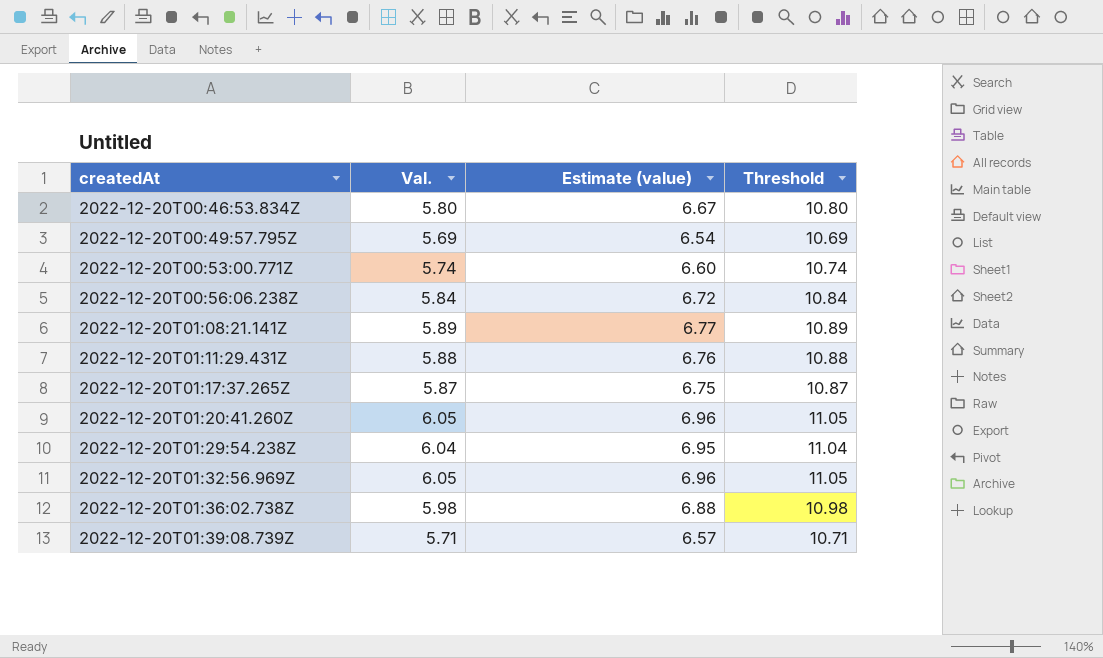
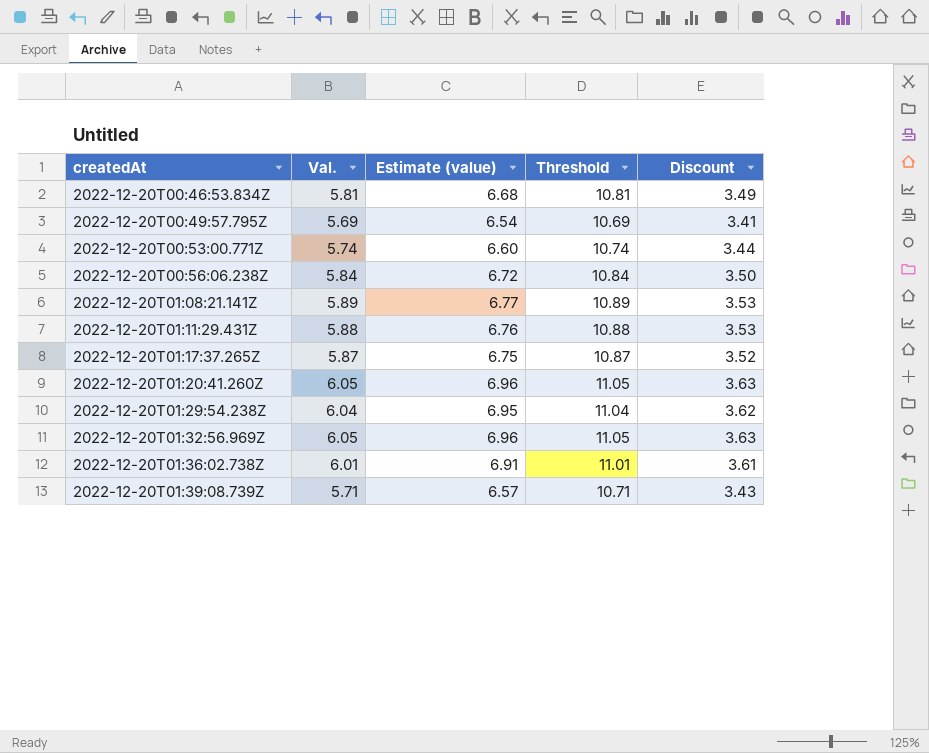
column Discount | formula: none -> [Val.] * 0.6
2022-12-20T00:46:53.834Z | Val.: 5.80 -> 5.81
2022-12-20T00:46:53.834Z | Estimate (value): 6.67 -> 6.68
2022-12-20T00:46:53.834Z | Threshold: 10.80 -> 10.81
2022-12-20T01:36:02.738Z | Val.: 5.98 -> 6.01
2022-12-20T01:36:02.738Z | Estimate (value): 6.88 -> 6.91
2022-12-20T01:36:02.738Z | Threshold: 10.98 -> 11.01

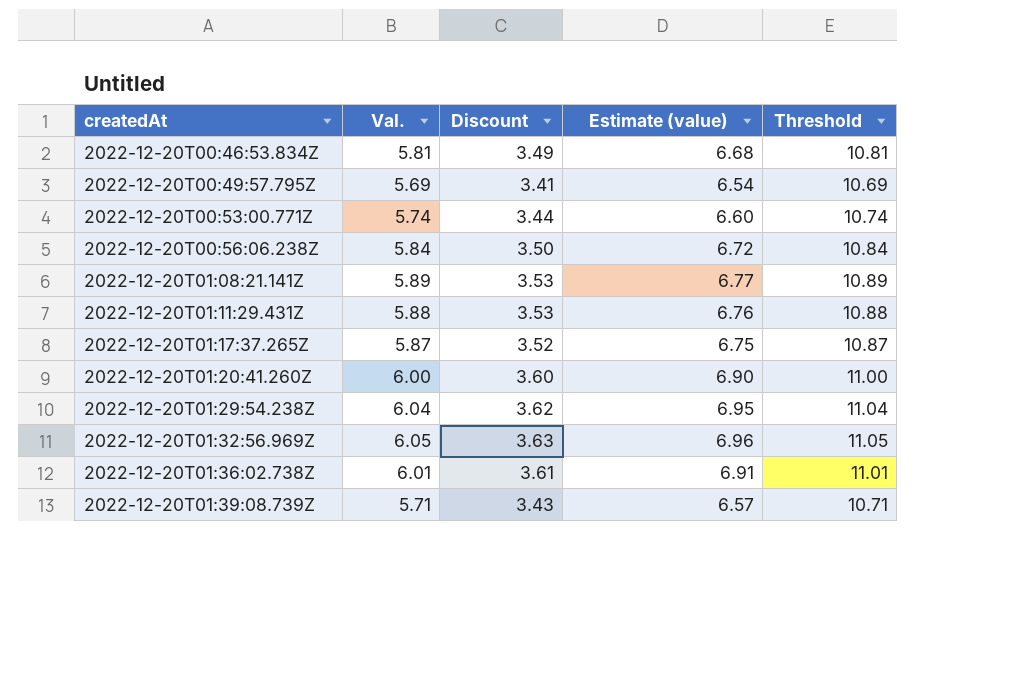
column Discount | position: 5 -> 3
2022-12-20T01:20:41.260Z | Val.: 6.05 -> 6.00
2022-12-20T01:20:41.260Z | Discount: 3.63 -> 3.60
2022-12-20T01:20:41.260Z | Estimate (value): 6.96 -> 6.90
2022-12-20T01:20:41.260Z | Threshold: 11.05 -> 11.00

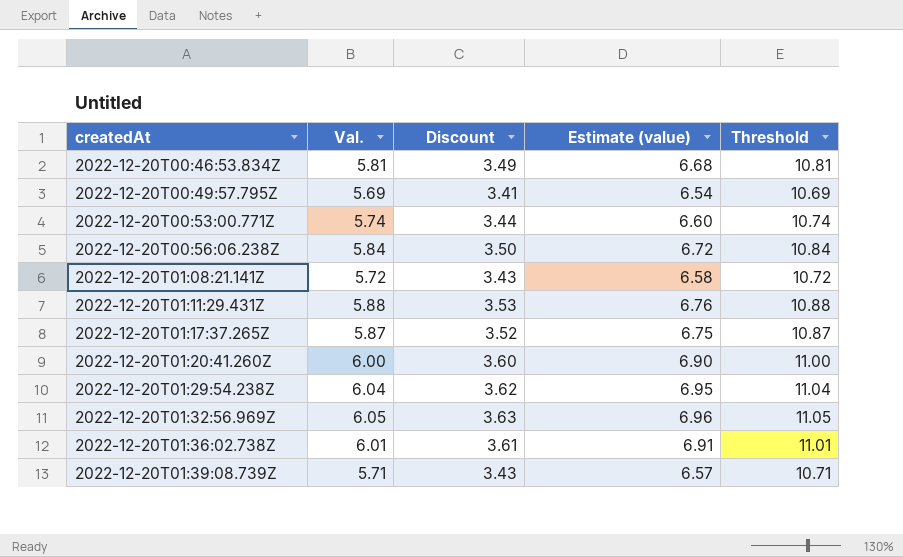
2022-12-20T01:08:21.141Z | Val.: 5.89 -> 5.72
2022-12-20T01:08:21.141Z | Discount: 3.53 -> 3.43
2022-12-20T01:08:21.141Z | Estimate (value): 6.77 -> 6.58
2022-12-20T01:08:21.141Z | Threshold: 10.89 -> 10.72

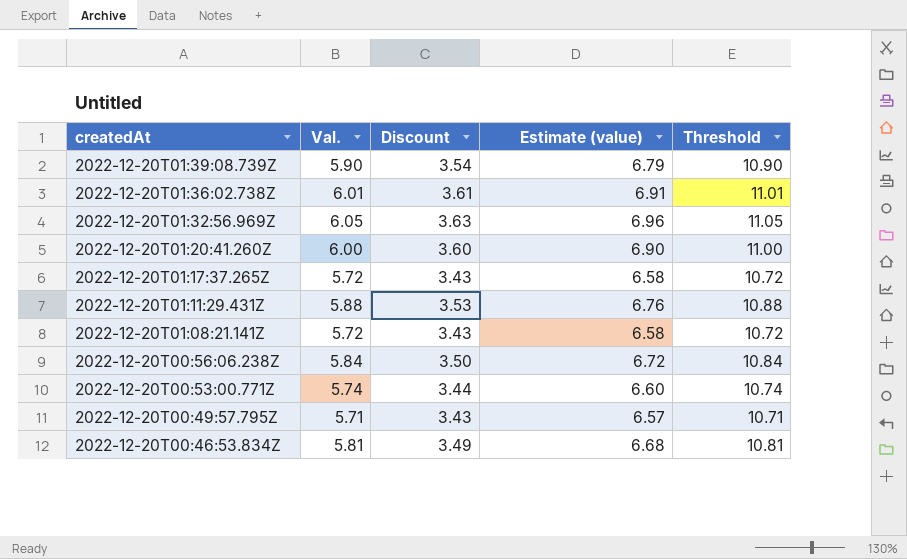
row order: createdAt ascending -> createdAt descending
row 2022-12-20T01:29:54.238Z: 6.04 | 3.62 | 6.95 | 11.04 -> none
2022-12-20T01:39:08.739Z | Val.: 5.71 -> 5.90
2022-12-20T01:39:08.739Z | Discount: 3.43 -> 3.54
2022-12-20T01:39:08.739Z | Estimate (value): 6.57 -> 6.79
2022-12-20T01:39:08.739Z | Threshold: 10.71 -> 10.90
2022-12-20T01:17:37.265Z | Val.: 5.87 -> 5.72
2022-12-20T01:17:37.265Z | Discount: 3.52 -> 3.43
2022-12-20T01:17:37.265Z | Estimate (value): 6.75 -> 6.58
2022-12-20T01:17:37.265Z | Threshold: 10.87 -> 10.72
2022-12-20T00:49:57.795Z | Val.: 5.69 -> 5.71
2022-12-20T00:49:57.795Z | Discount: 3.41 -> 3.43
2022-12-20T00:49:57.795Z | Estimate (value): 6.54 -> 6.57
2022-12-20T00:49:57.795Z | Threshold: 10.69 -> 10.71

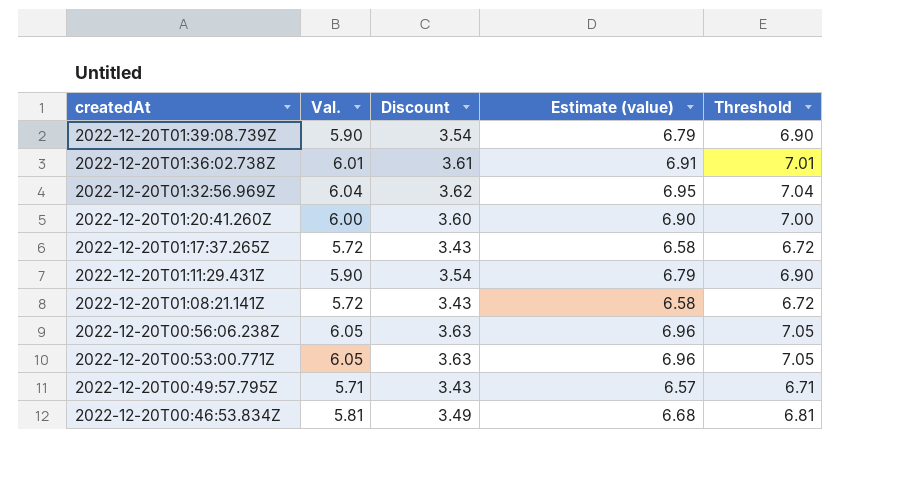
column Threshold | formula: [Val.] + 5 -> [Val.] + 1
2022-12-20T01:32:56.969Z | Val.: 6.05 -> 6.04
2022-12-20T01:32:56.969Z | Discount: 3.63 -> 3.62
2022-12-20T01:32:56.969Z | Estimate (value): 6.96 -> 6.95
2022-12-20T01:11:29.431Z | Val.: 5.88 -> 5.90
2022-12-20T01:11:29.431Z | Discount: 3.53 -> 3.54
2022-12-20T01:11:29.431Z | Estimate (value): 6.76 -> 6.79
2022-12-20T00:56:06.238Z | Val.: 5.84 -> 6.05
2022-12-20T00:56:06.238Z | Discount: 3.50 -> 3.63
2022-12-20T00:56:06.238Z | Estimate (value): 6.72 -> 6.96
2022-12-20T00:53:00.771Z | Val.: 5.74 -> 6.05
2022-12-20T00:53:00.771Z | Discount: 3.44 -> 3.63
2022-12-20T00:53:00.771Z | Estimate (value): 6.60 -> 6.96

